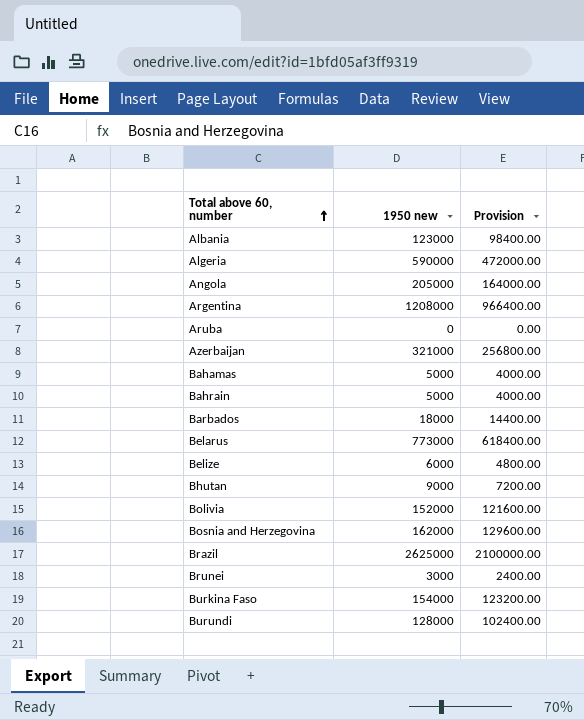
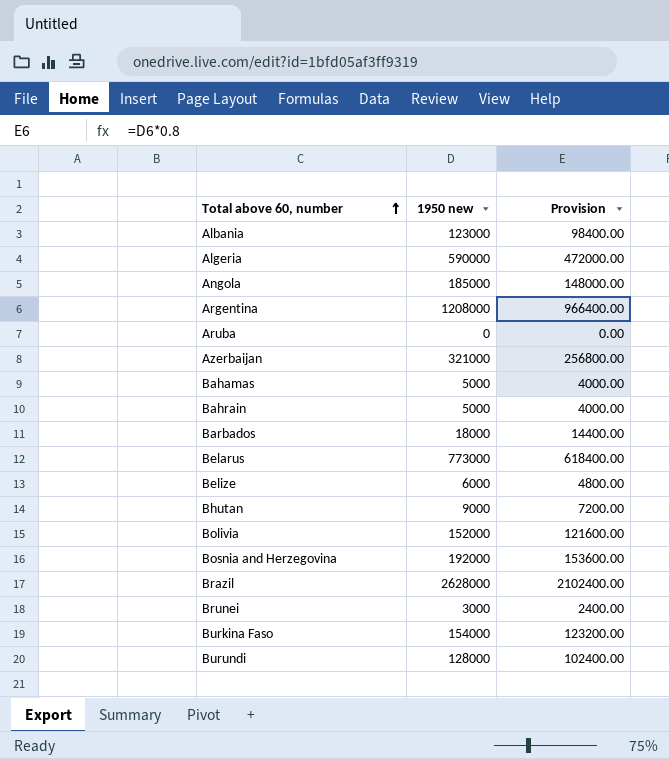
Angola | 1950 new: 205000 -> 185000
Angola | Provision: 164000.00 -> 148000.00
Bosnia and Herzegovina | 1950 new: 162000 -> 192000
Bosnia and Herzegovina | Provision: 129600.00 -> 153600.00
Brazil | 1950 new: 2625000 -> 2628000
Brazil | Provision: 2100000.00 -> 2102400.00

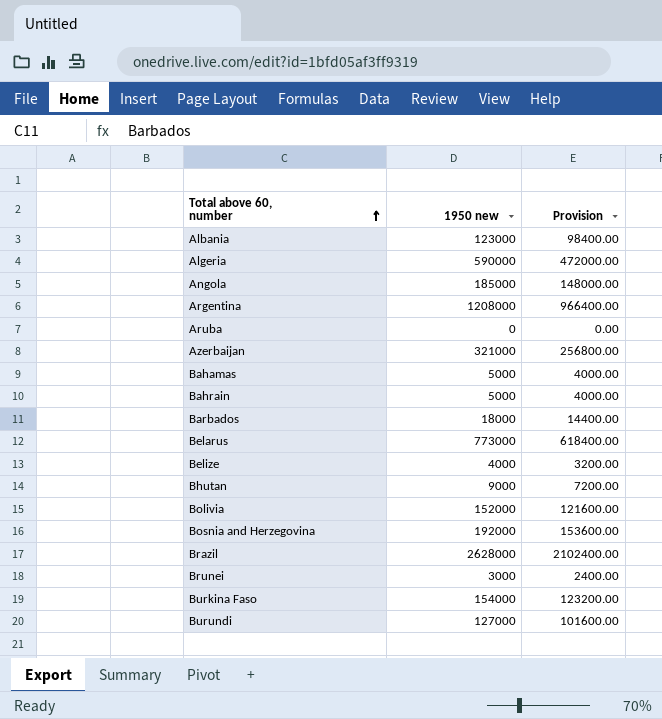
Belize | 1950 new: 6000 -> 4000
Belize | Provision: 4800.00 -> 3200.00
Burundi | 1950 new: 128000 -> 127000
Burundi | Provision: 102400.00 -> 101600.00

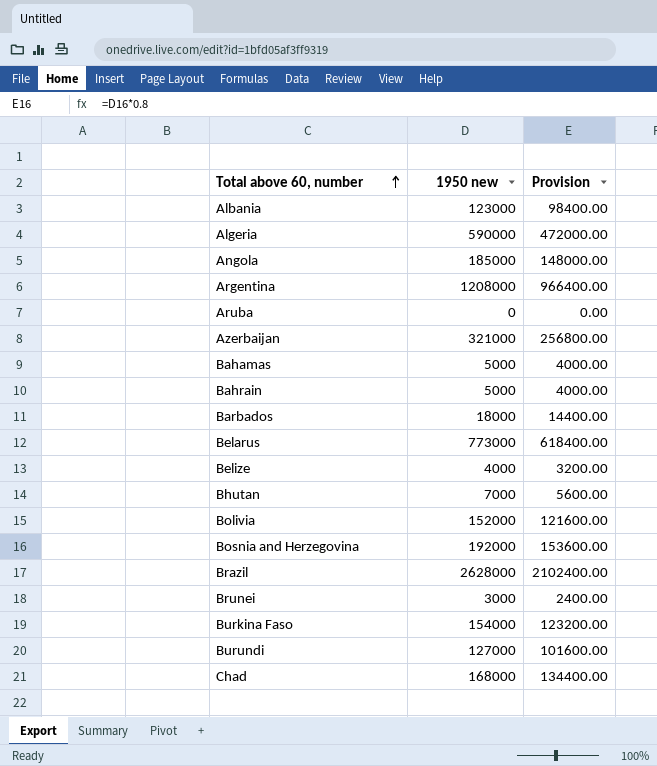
Bhutan | 1950 new: 9000 -> 7000
Bhutan | Provision: 7200.00 -> 5600.00
row Chad: none -> 168000 | 134400.00

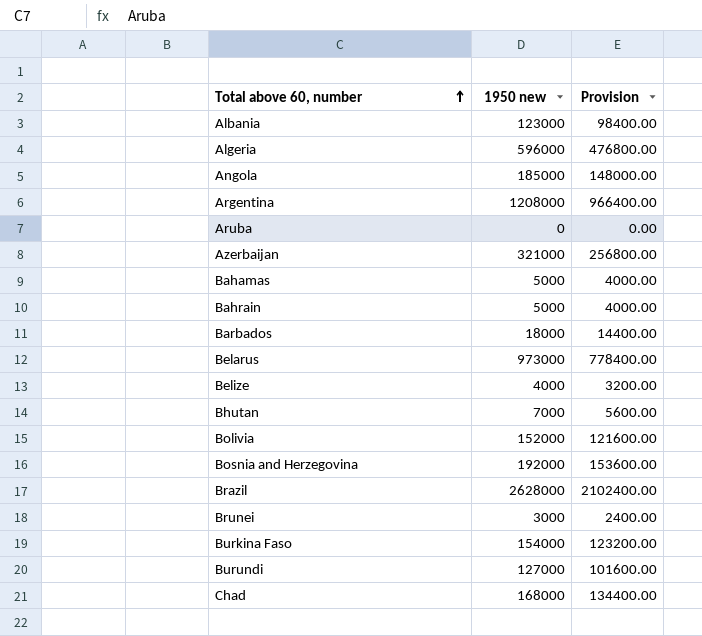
Algeria | 1950 new: 590000 -> 596000
Algeria | Provision: 472000.00 -> 476800.00
Belarus | 1950 new: 773000 -> 973000
Belarus | Provision: 618400.00 -> 778400.00

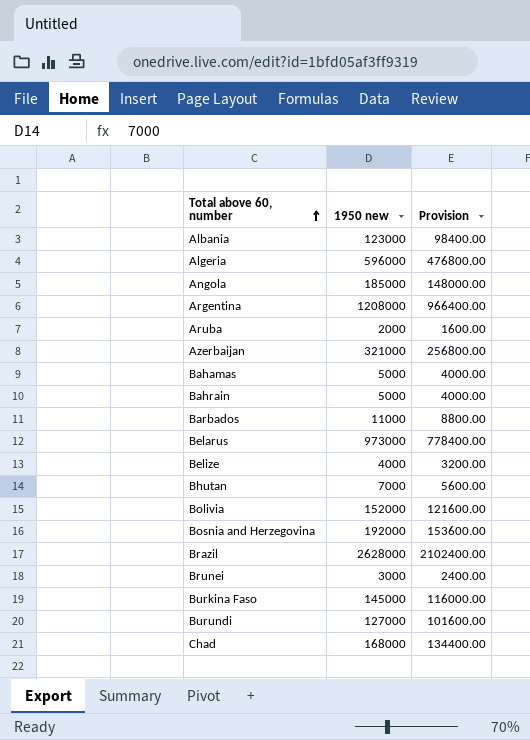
Aruba | 1950 new: 0 -> 2000
Aruba | Provision: 0.00 -> 1600.00
Barbados | 1950 new: 18000 -> 11000
Barbados | Provision: 14400.00 -> 8800.00
Burkina Faso | 1950 new: 154000 -> 145000
Burkina Faso | Provision: 123200.00 -> 116000.00

